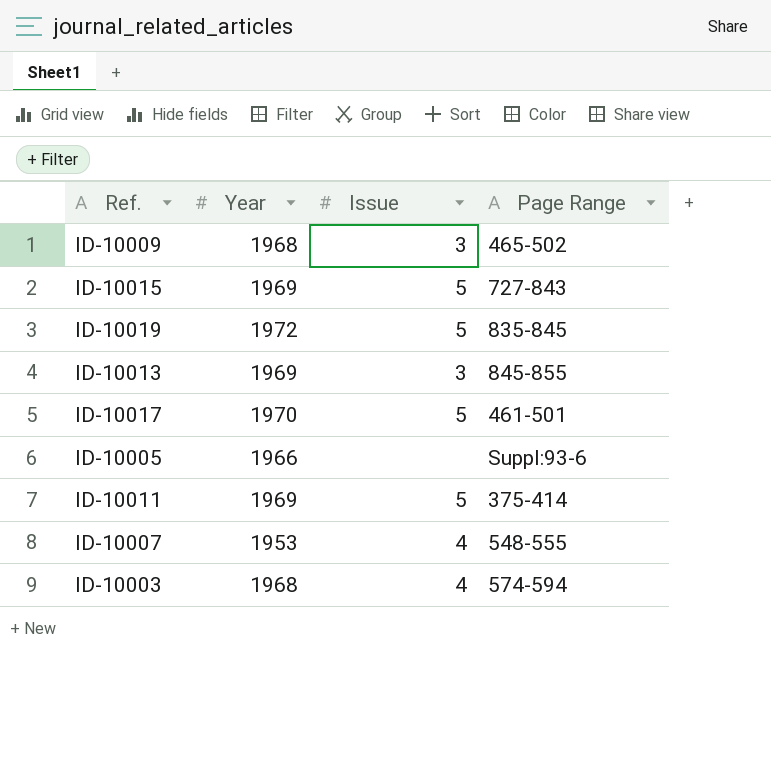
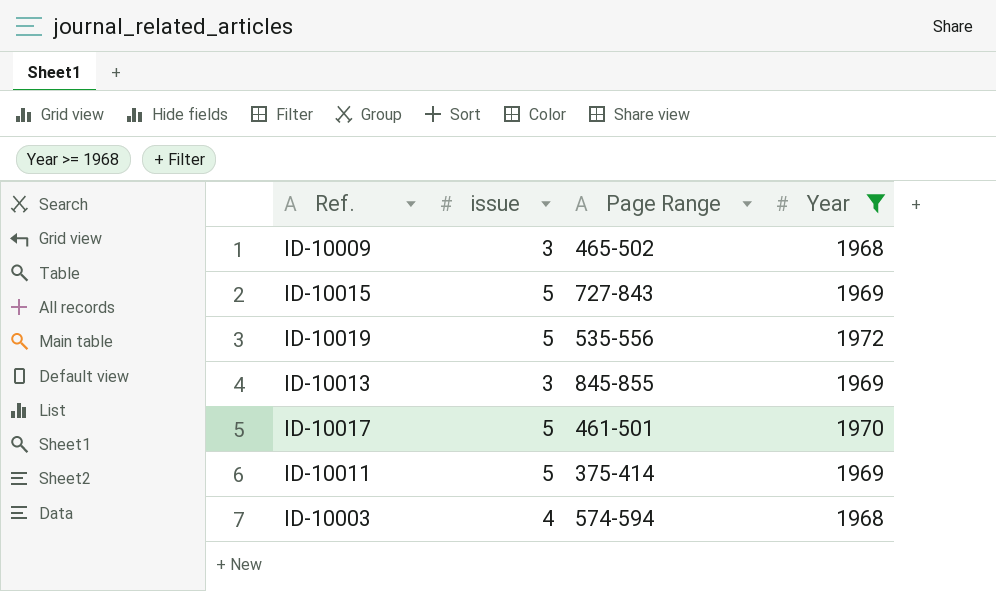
filter: none -> Year >= 1968
column name: Issue -> issue
column Year | position: 2 -> 4
ID-10019 | Page Range: 835-845 -> 535-556

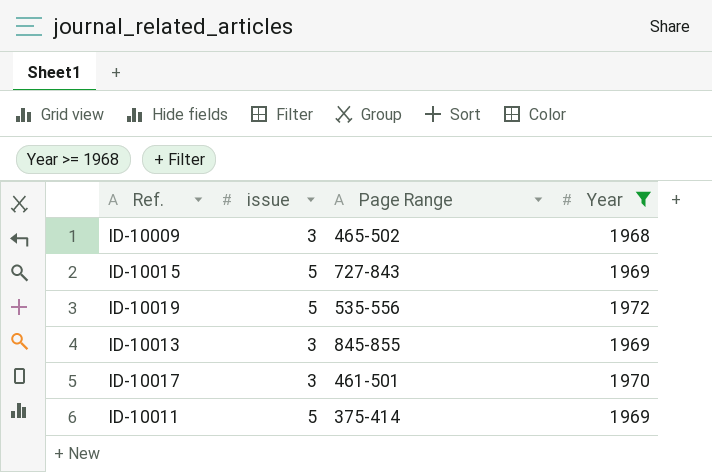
row ID-10003: 4 | 574-594 | 1968 -> none
ID-10017 | issue: 5 -> 3

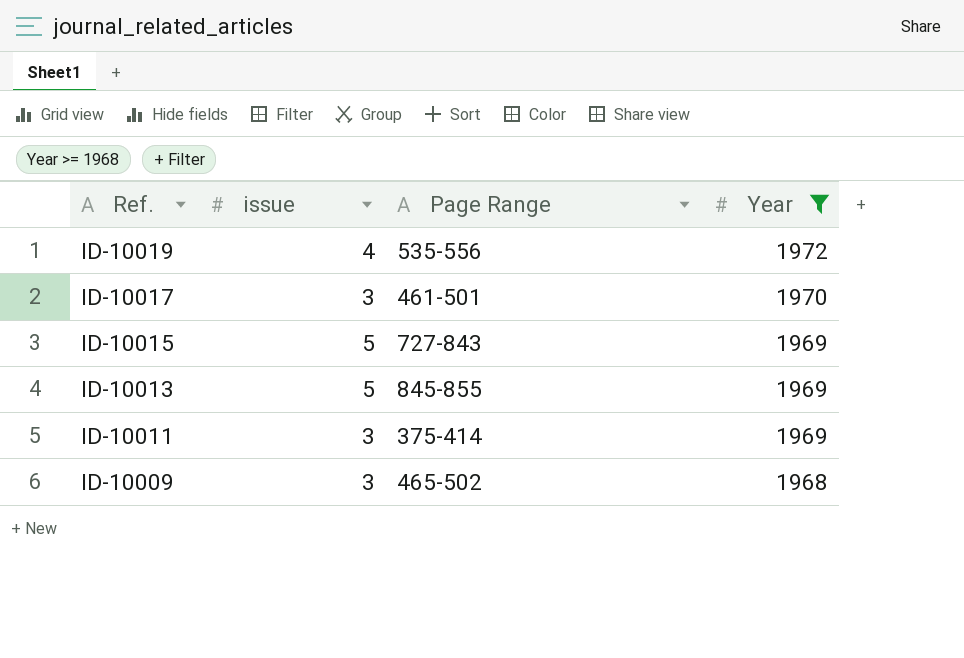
row order: none -> Ref. descending
ID-10019 | issue: 5 -> 4
ID-10013 | issue: 3 -> 5
ID-10011 | issue: 5 -> 3

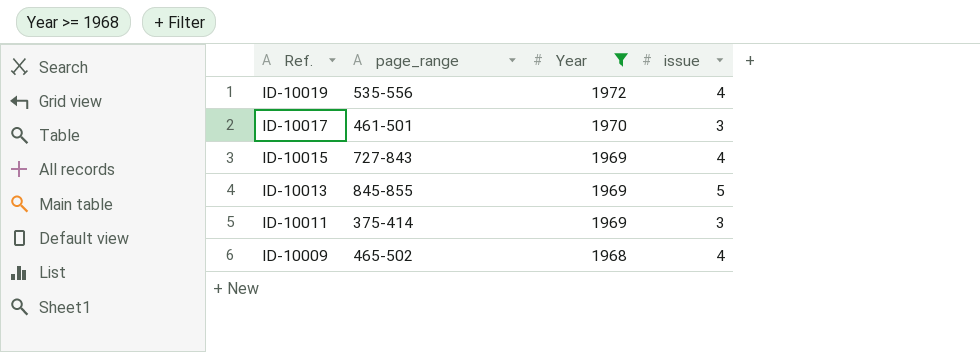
column name: Page Range -> page_range
column issue | position: 2 -> 4
ID-10015 | issue: 5 -> 4
ID-10009 | issue: 3 -> 4

